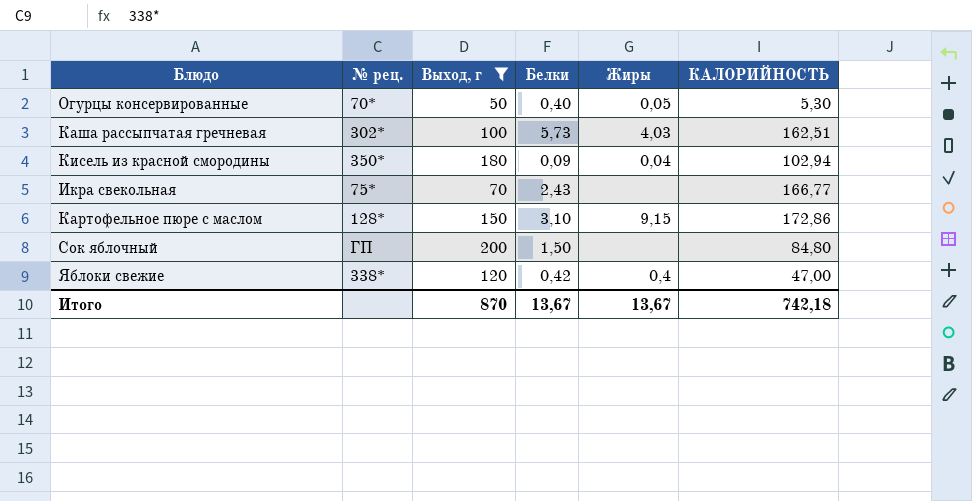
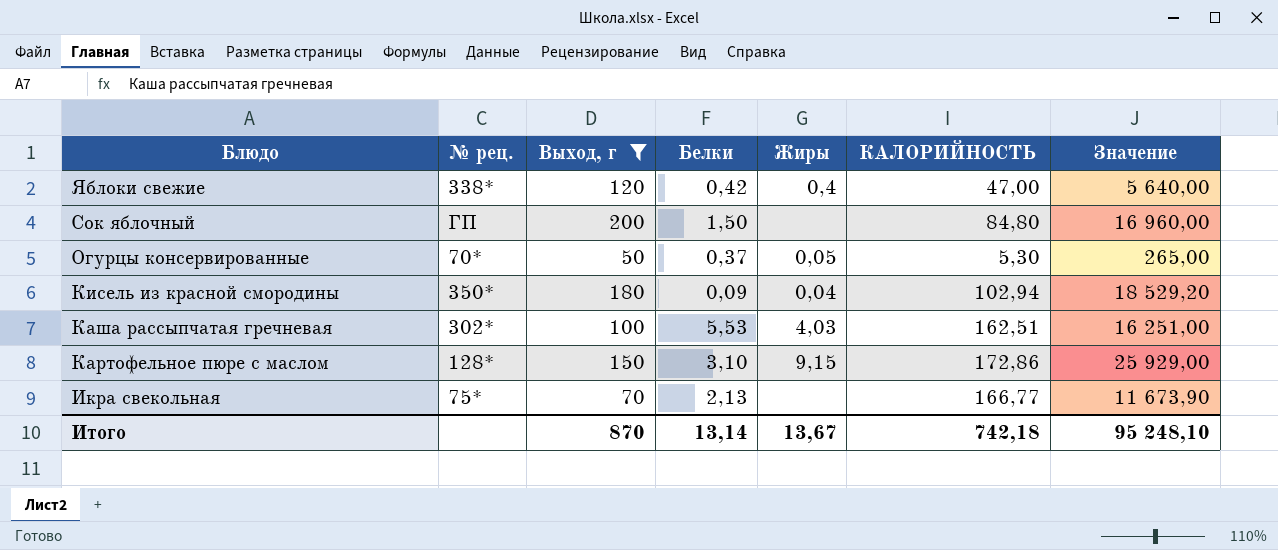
row order: none -> Блюдо descending
column Значение | formula: none -> [Выход, г] * [КАЛОРИЙНОСТЬ]
Огурцы консервированные | Белки: 0,40 -> 0,37
Каша рассыпчатая гречневая | Белки: 5,73 -> 5,53
Икра свекольная | Белки: 2,43 -> 2,13
Итого | Белки: 13,67 -> 13,14

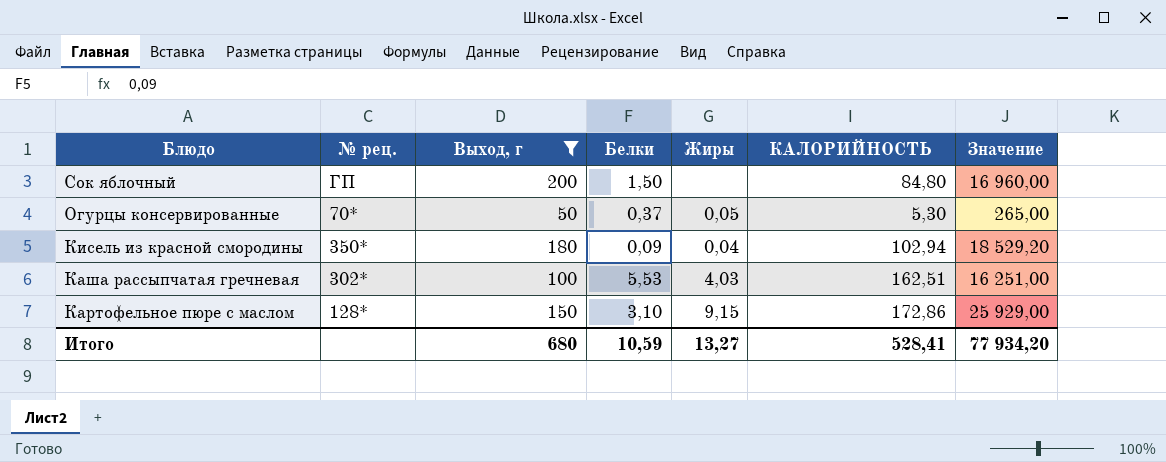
row Яблоки свежие: 338* | 120 | 0,42 | 0,4 | 47,00 | 5 640,00 -> none
row Икра свекольная: 75* | 70 | 2,13 | none | 166,77 | 11 673,90 -> none
Итого | Выход, г: 870 -> 680
Итого | Белки: 13,14 -> 10,59
Итого | Жиры: 13,67 -> 13,27
Итого | КАЛОРИЙНОСТЬ: 742,18 -> 528,41
Итого | Значение: 95 248,10 -> 77 934,20

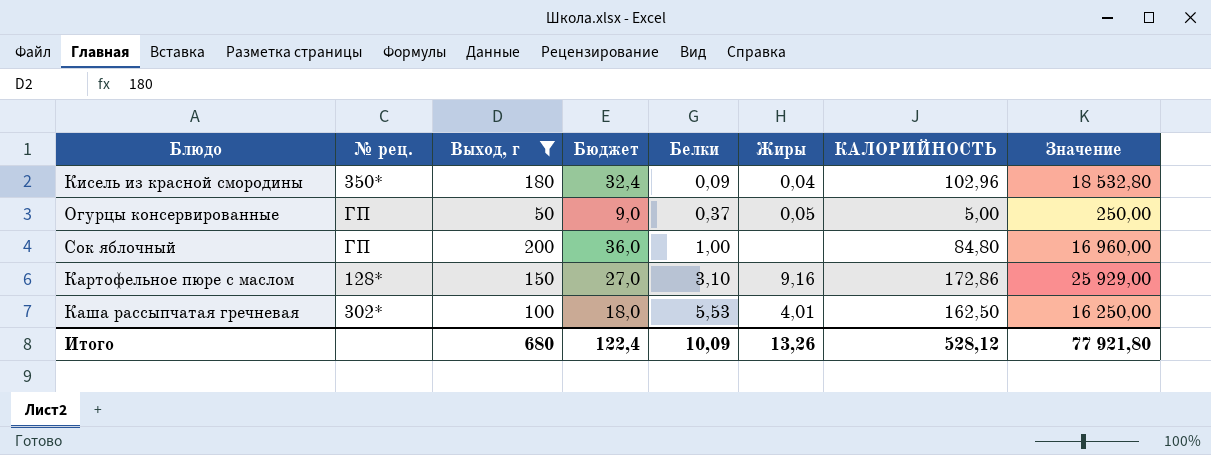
row order: Блюдо descending -> Белки ascending
column Бюджет | formula: none -> [Выход, г] * 0,18
Кисель из красной смородины | КАЛОРИЙНОСТЬ: 102,94 -> 102,96
Кисель из красной смородины | Значение: 18 529,20 -> 18 532,80
Огурцы консервированные | № рец.: 70* -> ГП
Огурцы консервированные | КАЛОРИЙНОСТЬ: 5,30 -> 5,00
Огурцы консервированные | Значение: 265,00 -> 250,00
Сок яблочный | Белки: 1,50 -> 1,00
Картофельное пюре с маслом | Жиры: 9,15 -> 9,16
Каша рассыпчатая гречневая | Жиры: 4,03 -> 4,01
Каша рассыпчатая гречневая | КАЛОРИЙНОСТЬ: 162,51 -> 162,50
Каша рассыпчатая гречневая | Значение: 16 251,00 -> 16 250,00
Итого | Белки: 10,59 -> 10,09
Итого | Жиры: 13,27 -> 13,26
Итого | КАЛОРИЙНОСТЬ: 528,41 -> 528,12
Итого | Значение: 77 934,20 -> 77 921,80

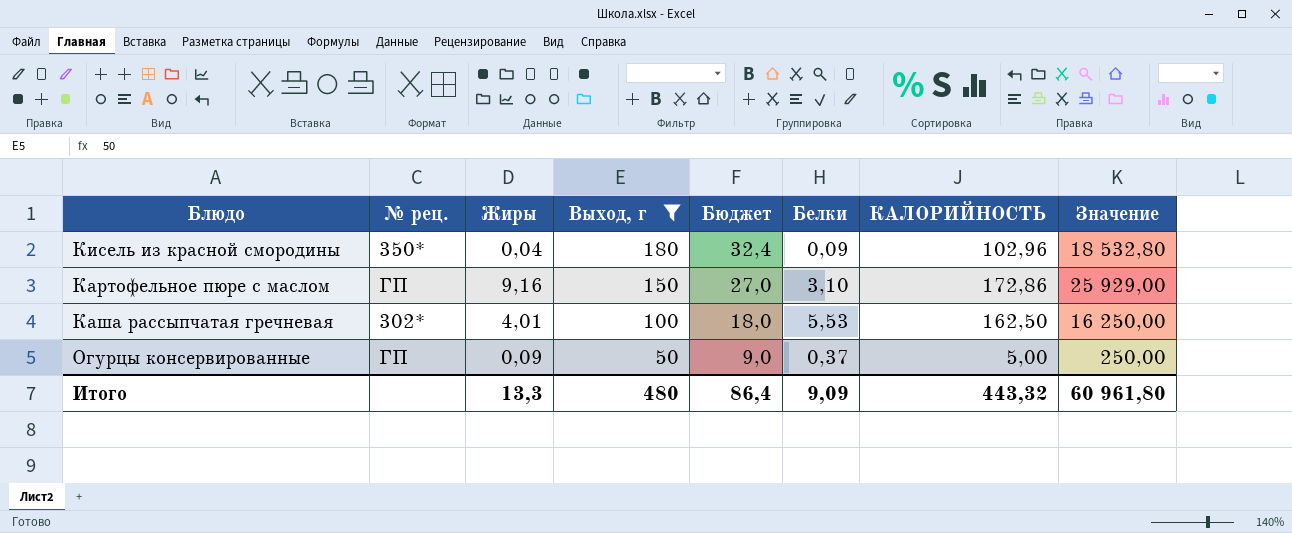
row order: Белки ascending -> Выход, г descending
column Жиры | position: 6 -> 3
row Сок яблочный: ГП | 200 | 36,0 | 1,00 | none | 84,80 | 16 960,00 -> none
Картофельное пюре с маслом | № рец.: 128* -> ГП
Огурцы консервированные | Жиры: 0,05 -> 0,09
Итого | Жиры: 13,26 -> 13,3
Итого | Выход, г: 680 -> 480
Итого | Бюджет: 122,4 -> 86,4
Итого | Белки: 10,09 -> 9,09
Итого | КАЛОРИЙНОСТЬ: 528,12 -> 443,32
Итого | Значение: 77 921,80 -> 60 961,80

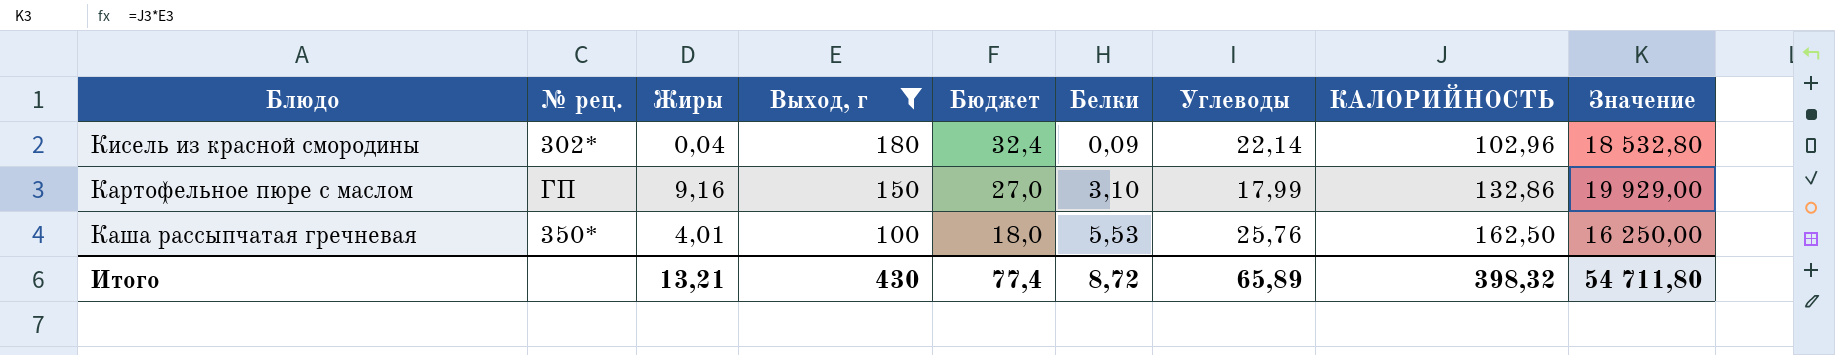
column Углеводы | position: none -> 7
row Огурцы консервированные: ГП | 0,09 | 50 | 9,0 | 0,37 | 5,00 | 250,00 -> none
Кисель из красной смородины | № рец.: 350* -> 302*
Картофельное пюре с маслом | КАЛОРИЙНОСТЬ: 172,86 -> 132,86
Картофельное пюре с маслом | Значение: 25 929,00 -> 19 929,00
Каша рассыпчатая гречневая | № рец.: 302* -> 350*
Итого | Жиры: 13,3 -> 13,21
Итого | Выход, г: 480 -> 430
Итого | Бюджет: 86,4 -> 77,4
Итого | Белки: 9,09 -> 8,72
Итого | КАЛОРИЙНОСТЬ: 443,32 -> 398,32
Итого | Значение: 60 961,80 -> 54 711,80

